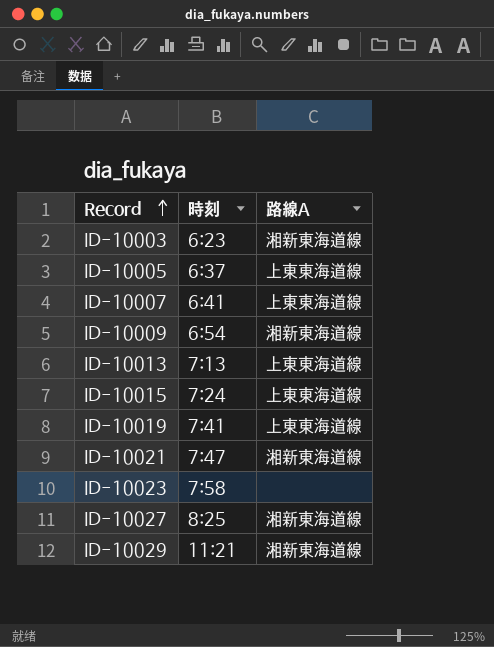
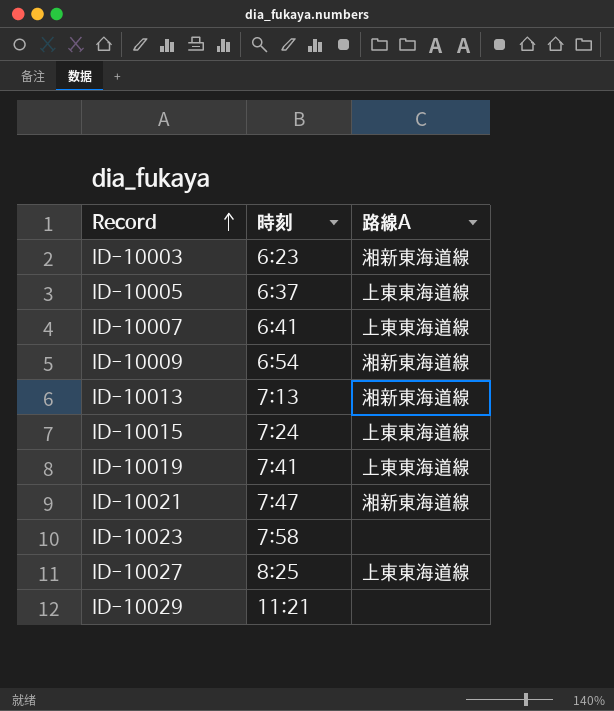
ID-10013 | 路線A: 上東東海道線 -> 湘新東海道線
ID-10027 | 路線A: 湘新東海道線 -> 上東東海道線
ID-10029 | 路線A: 湘新東海道線 -> none

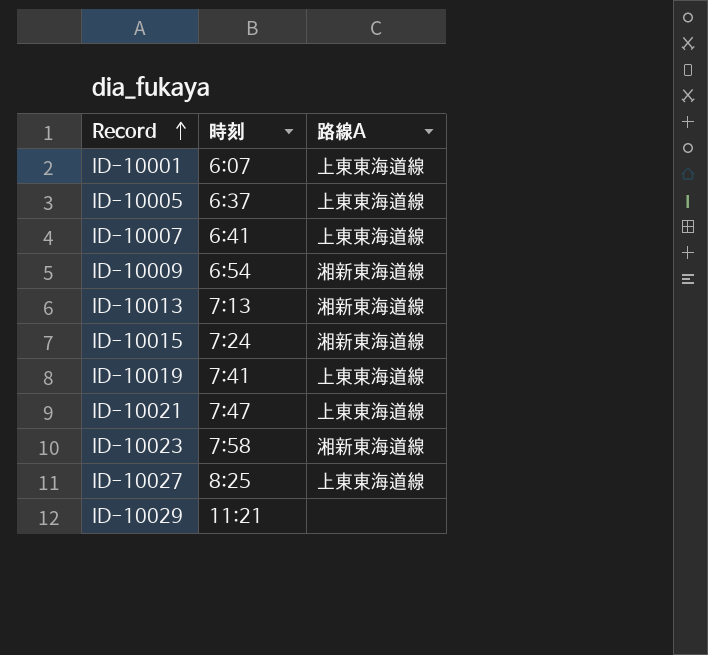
row ID-10003: 6:23 | 湘新東海道線 -> none
row ID-10001: none -> 6:07 | 上東東海道線
ID-10015 | 路線A: 上東東海道線 -> 湘新東海道線
ID-10021 | 路線A: 湘新東海道線 -> 上東東海道線
ID-10023 | 路線A: none -> 湘新東海道線

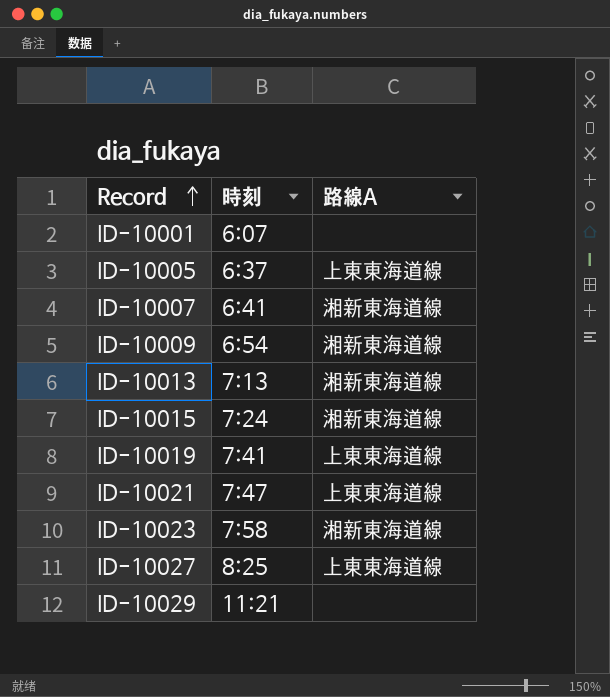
ID-10001 | 路線A: 上東東海道線 -> none
ID-10007 | 路線A: 上東東海道線 -> 湘新東海道線

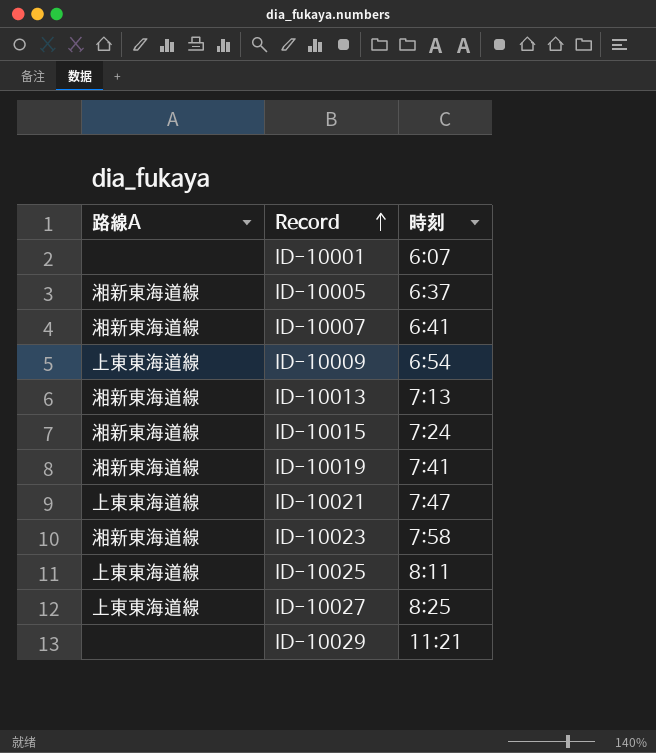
column 路線A | position: 3 -> 1
ID-10005 | 路線A: 上東東海道線 -> 湘新東海道線
ID-10009 | 路線A: 湘新東海道線 -> 上東東海道線
ID-10019 | 路線A: 上東東海道線 -> 湘新東海道線
row ID-10025: none -> 上東東海道線 | 8:11

